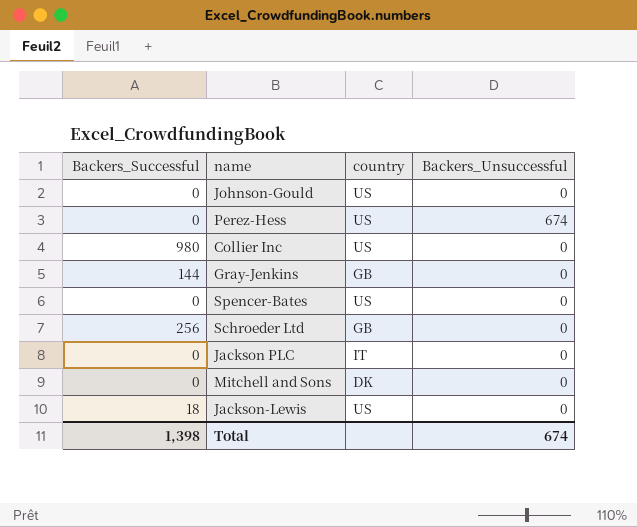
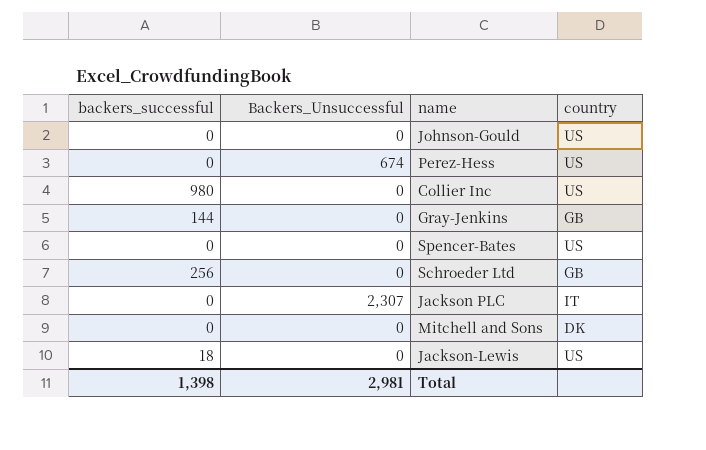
column name: Backers_Successful -> backers_successful
column Backers_Unsuccessful | position: 4 -> 2
Jackson PLC | Backers_Unsuccessful: 0 -> 2,307
Total | Backers_Unsuccessful: 674 -> 2,981

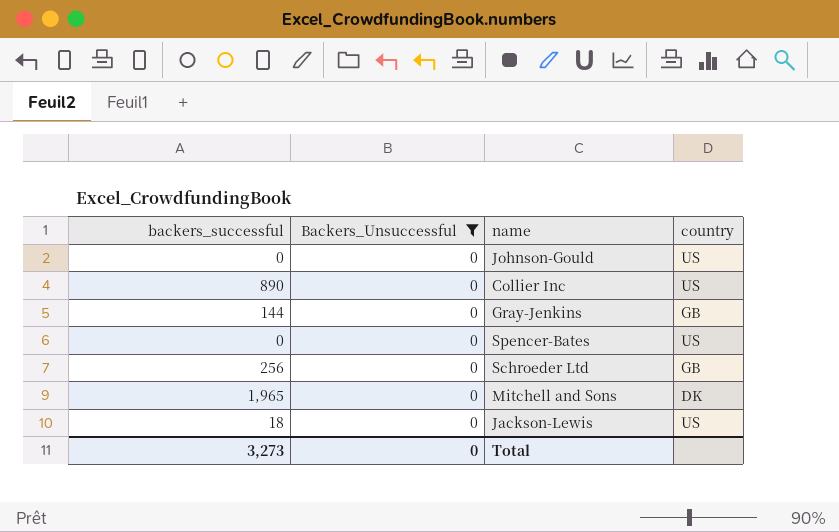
filter: none -> Backers_Unsuccessful = 0
Collier Inc | backers_successful: 980 -> 890
Mitchell and Sons | backers_successful: 0 -> 1,965
Total | backers_successful: 1,398 -> 3,273
Total | Backers_Unsuccessful: 2,981 -> 0

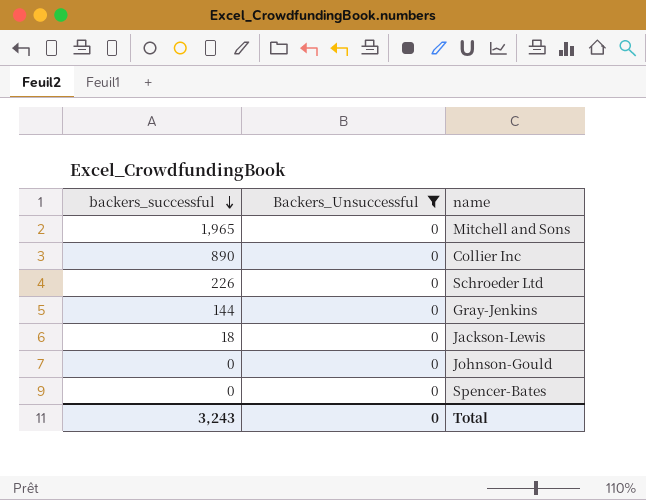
row order: none -> backers_successful descending
column country | position: 4 -> none
Schroeder Ltd | backers_successful: 256 -> 226
Total | backers_successful: 3,273 -> 3,243

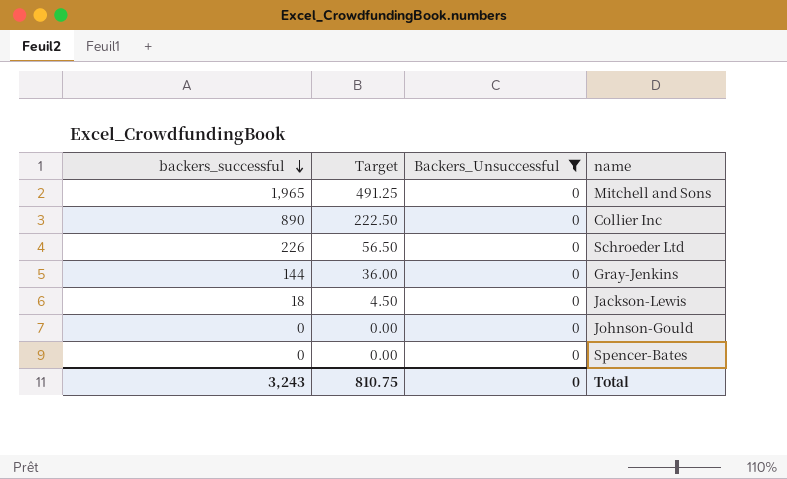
column Target | formula: none -> [backers_successful] * 0.25

